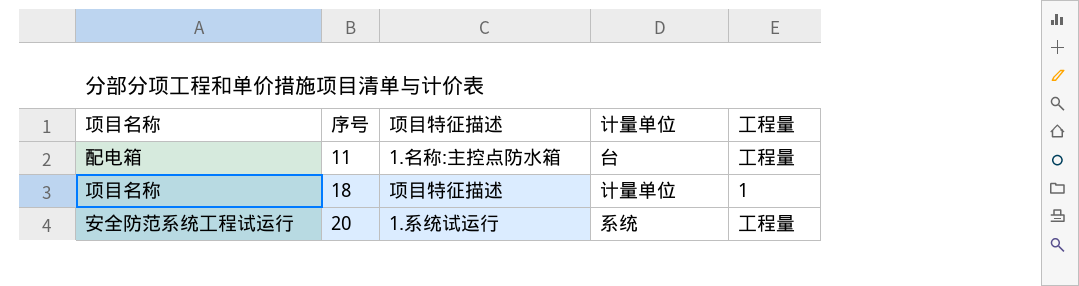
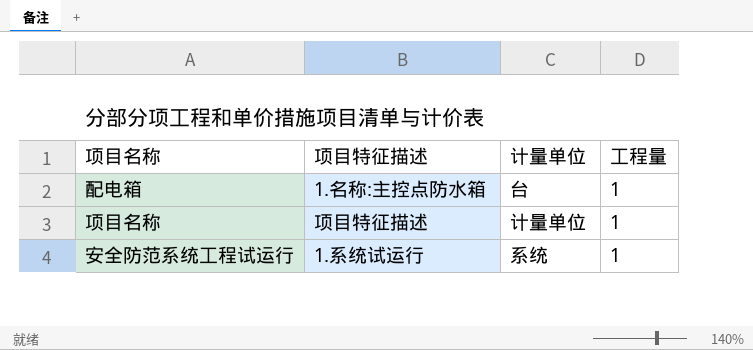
column 序号 | position: 2 -> none
配电箱 | 工程量: 工程量 -> 1
安全防范系统工程试运行 | 工程量: 工程量 -> 1

